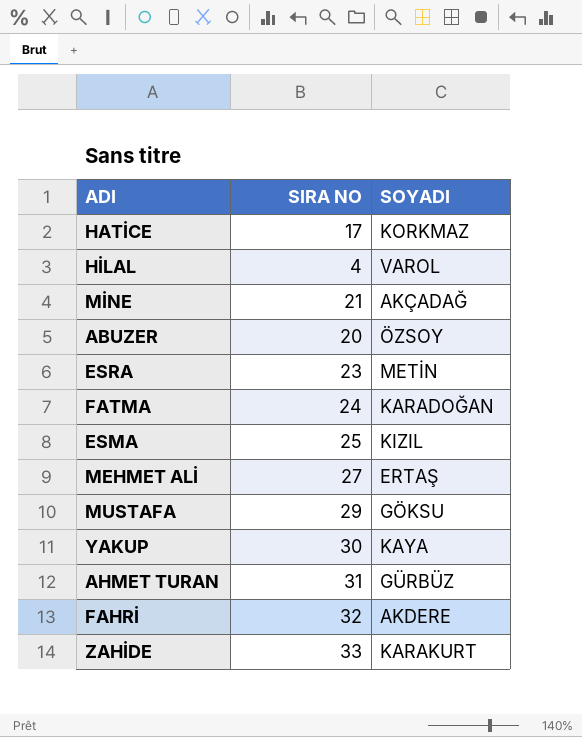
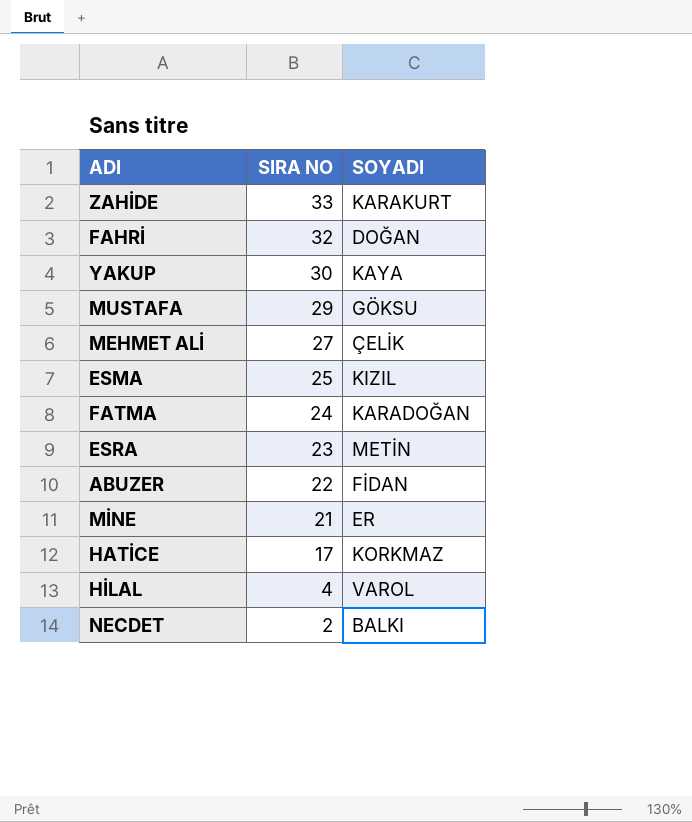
row order: none -> SIRA NO descending
row AHMET TURAN: 31 | GÜRBÜZ -> none
FAHRİ | SOYADI: AKDERE -> DOĞAN
MEHMET ALİ | SOYADI: ERTAŞ -> ÇELİK
ABUZER | SIRA NO: 20 -> 22
ABUZER | SOYADI: ÖZSOY -> FİDAN
MİNE | SOYADI: AKÇADAĞ -> ER
row NECDET: none -> 2 | BALKI

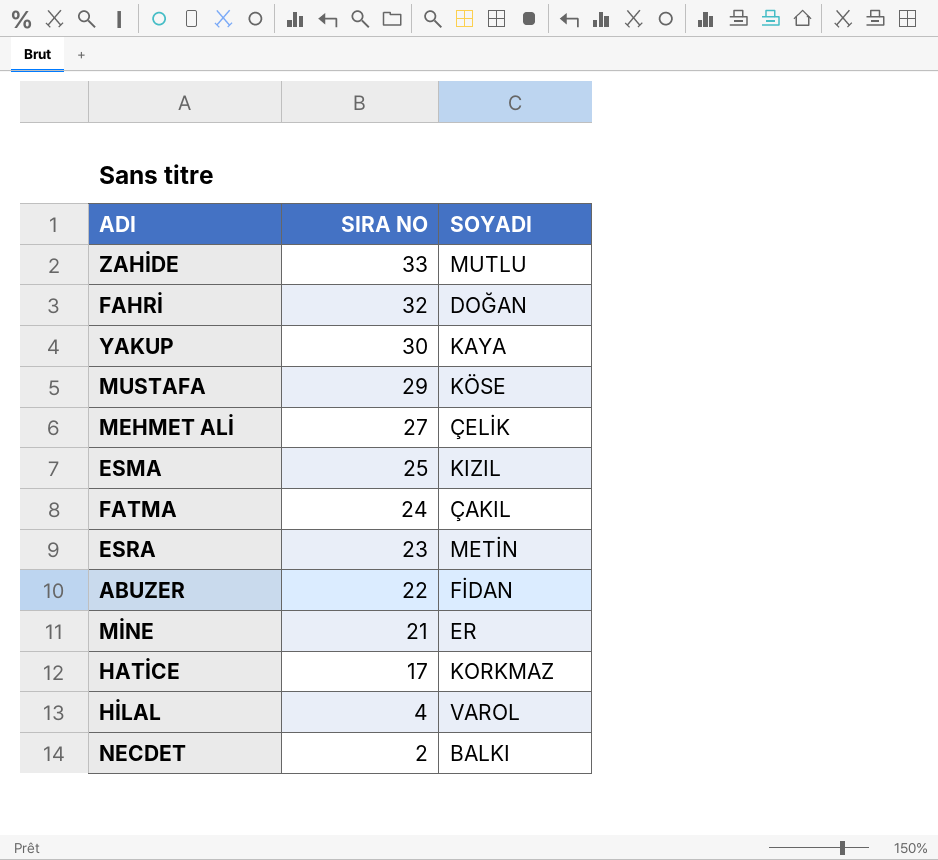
ZAHİDE | SOYADI: KARAKURT -> MUTLU
MUSTAFA | SOYADI: GÖKSU -> KÖSE
FATMA | SOYADI: KARADOĞAN -> ÇAKIL

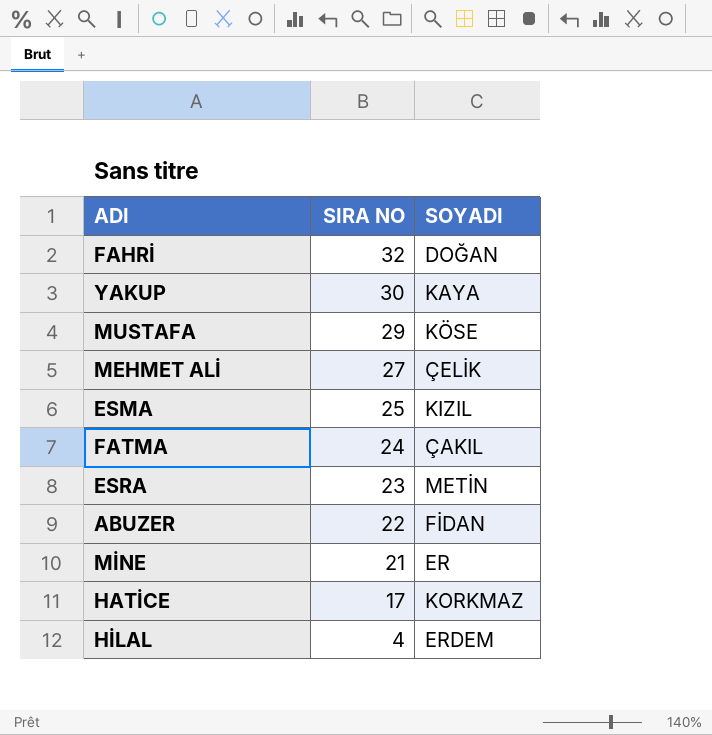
row ZAHİDE: 33 | MUTLU -> none
row NECDET: 2 | BALKI -> none
HİLAL | SOYADI: VAROL -> ERDEM

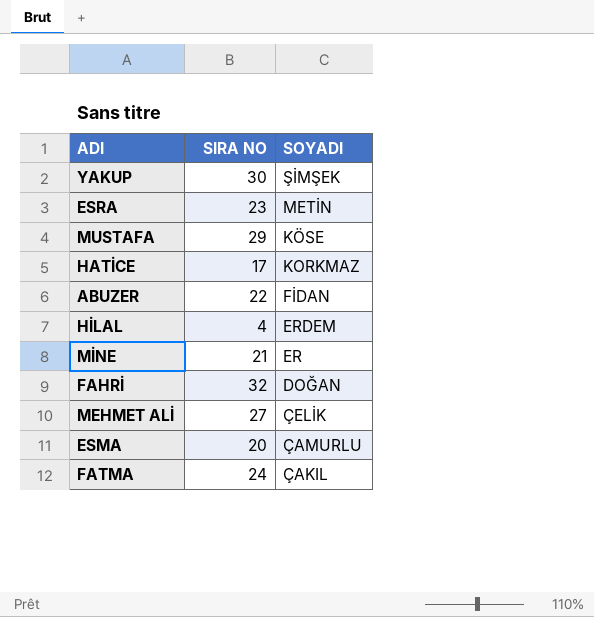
row order: SIRA NO descending -> SOYADI descending
YAKUP | SOYADI: KAYA -> ŞİMŞEK
ESMA | SIRA NO: 25 -> 20
ESMA | SOYADI: KIZIL -> ÇAMURLU

